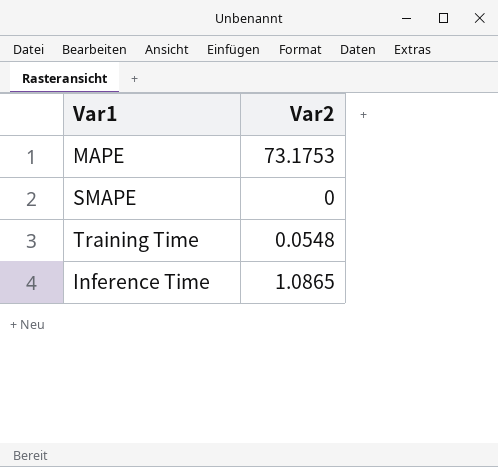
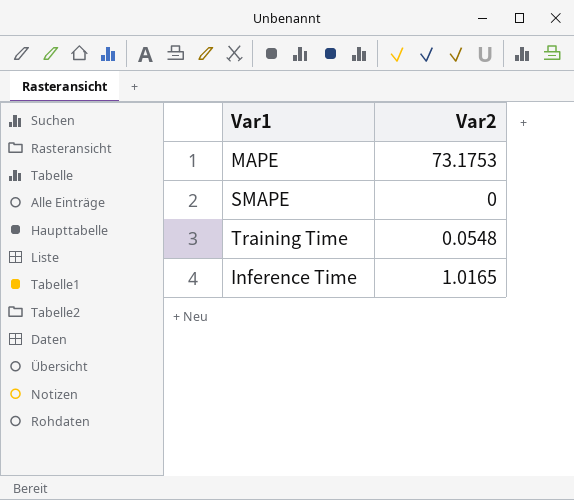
Inference Time | Var2: 1.0865 -> 1.0165

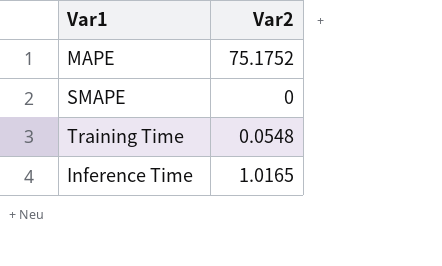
MAPE | Var2: 73.1753 -> 75.1752

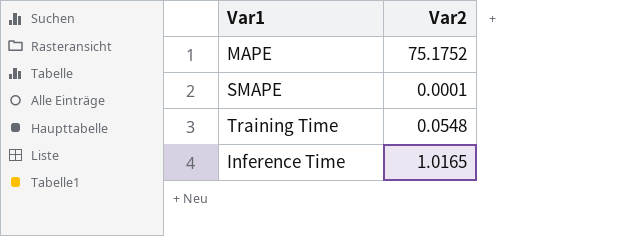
SMAPE | Var2: 0 -> 0.0001

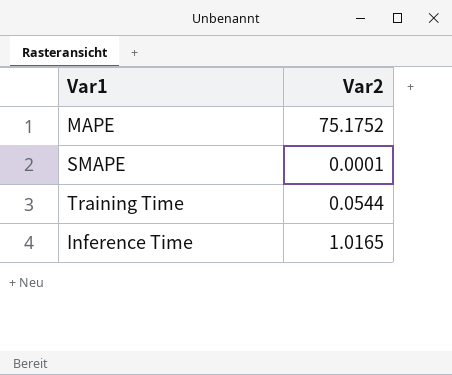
Training Time | Var2: 0.0548 -> 0.0544

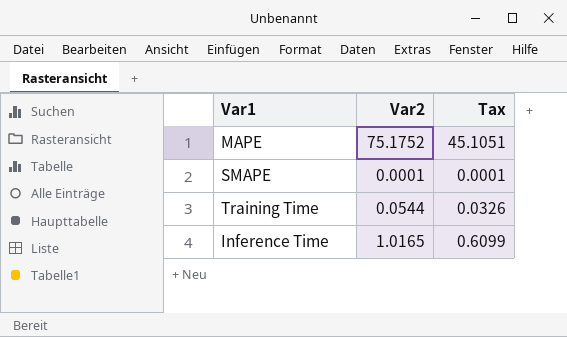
column Tax | formula: none -> [Var2] * 0.6

